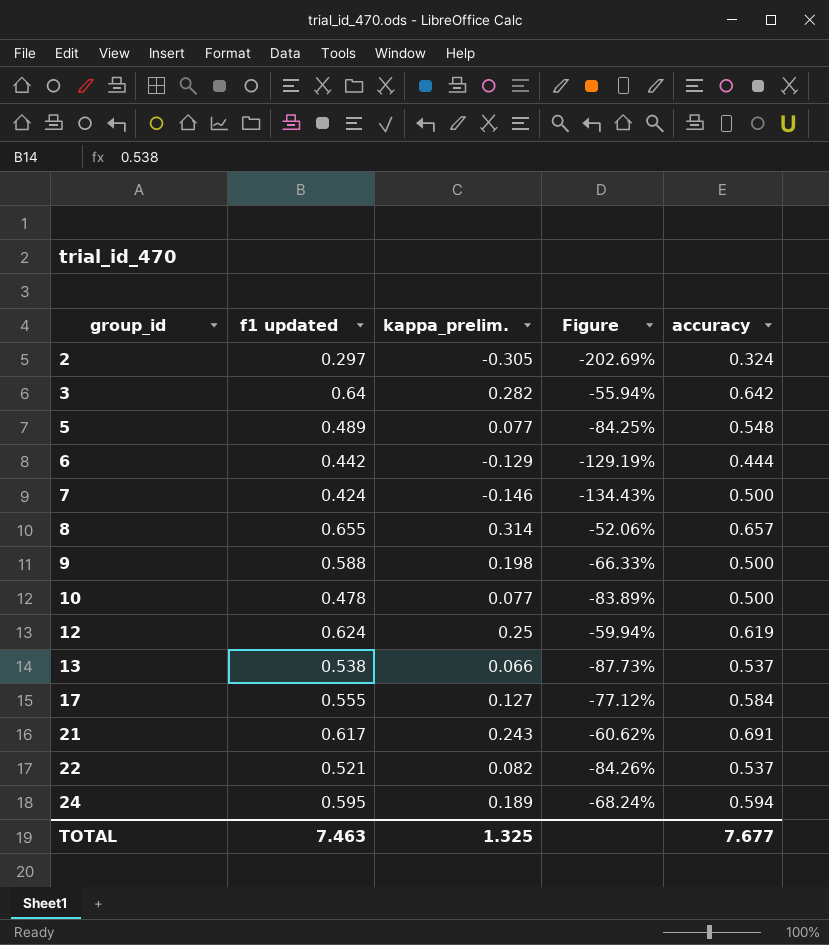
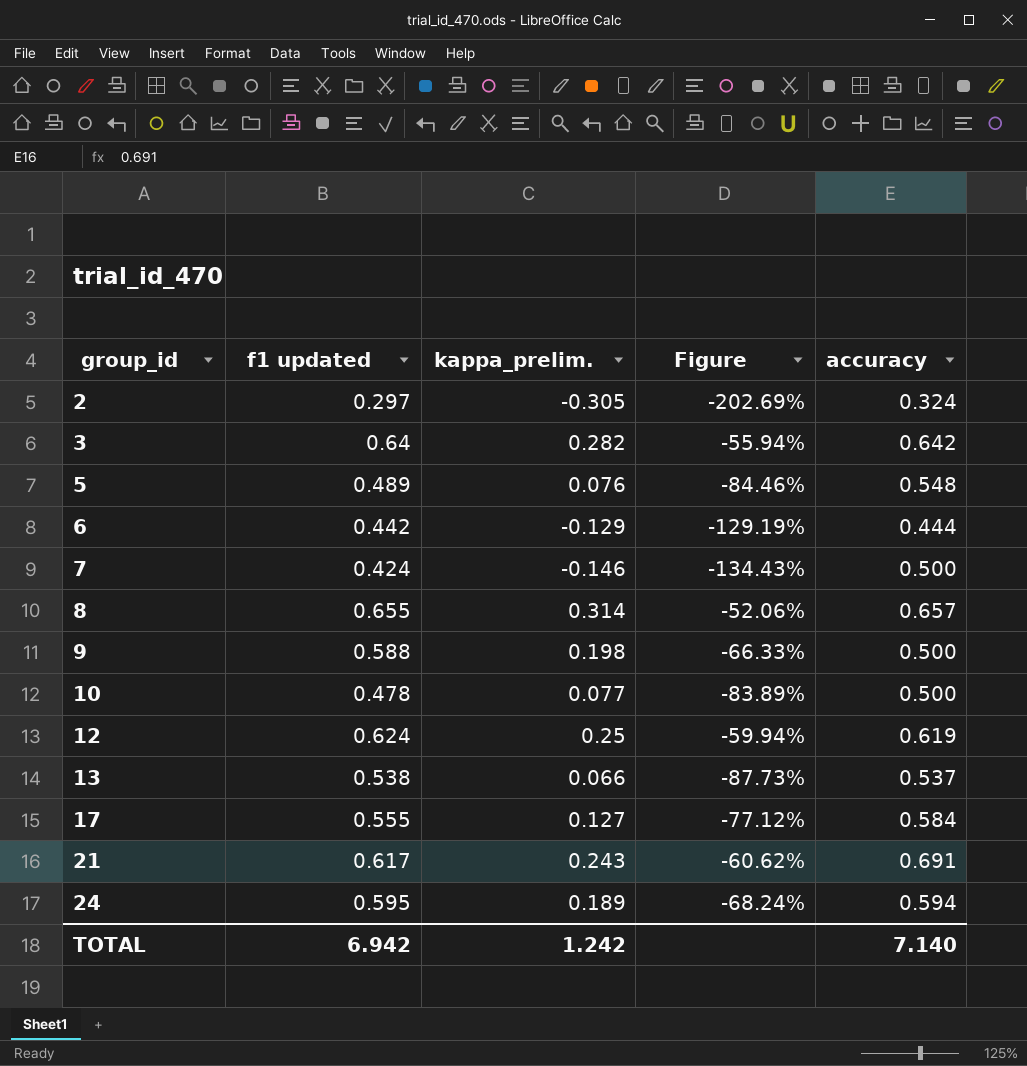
row 22: 0.521 | 0.082 | -84.26% | 0.537 -> none
5 | kappa_prelim.: 0.077 -> 0.076
5 | Figure: -84.25% -> -84.46%
TOTAL | f1 updated: 7.463 -> 6.942
TOTAL | kappa_prelim.: 1.325 -> 1.242
TOTAL | accuracy: 7.677 -> 7.140

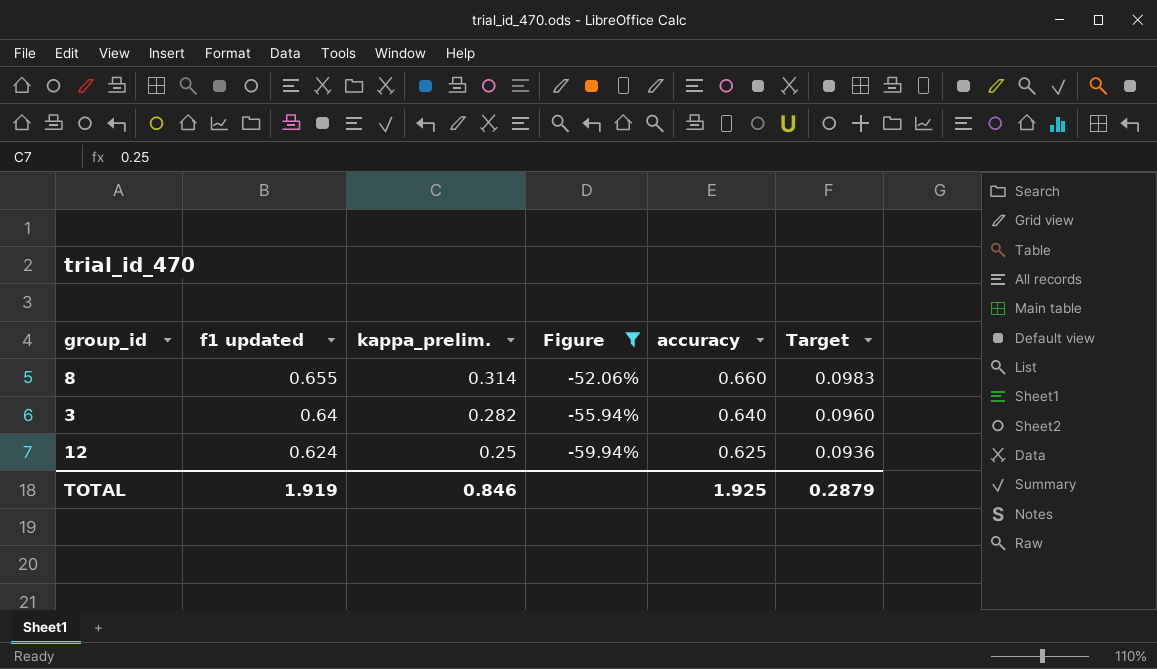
filter: none -> Figure >= -59.94%
row order: group_id ascending -> f1 updated descending
column Target | formula: none -> [f1 updated] * 0.15
8 | accuracy: 0.657 -> 0.660
3 | accuracy: 0.642 -> 0.640
12 | accuracy: 0.619 -> 0.625
TOTAL | f1 updated: 6.942 -> 1.919
TOTAL | kappa_prelim.: 1.242 -> 0.846
TOTAL | accuracy: 7.140 -> 1.925

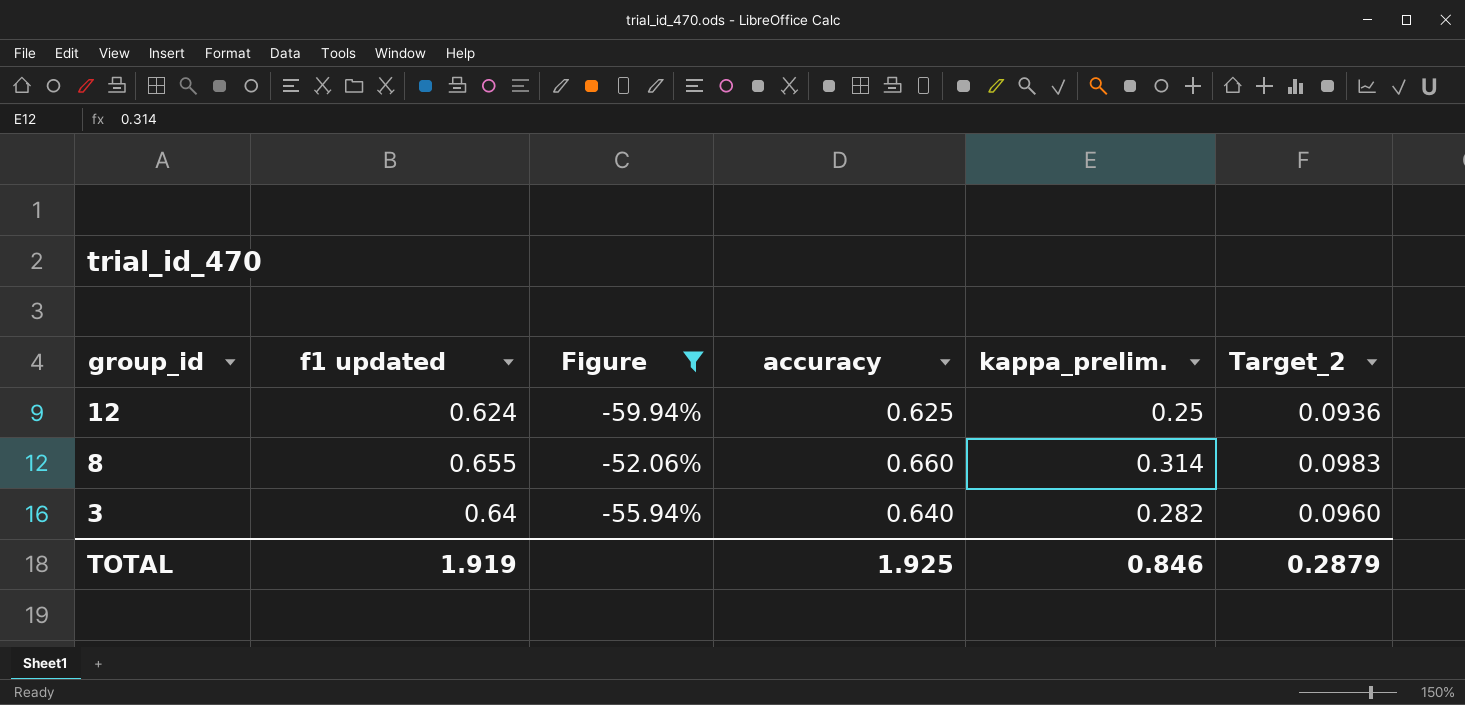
row order: f1 updated descending -> group_id descending
column kappa_prelim. | position: 3 -> 5
column name: Target -> Target_2

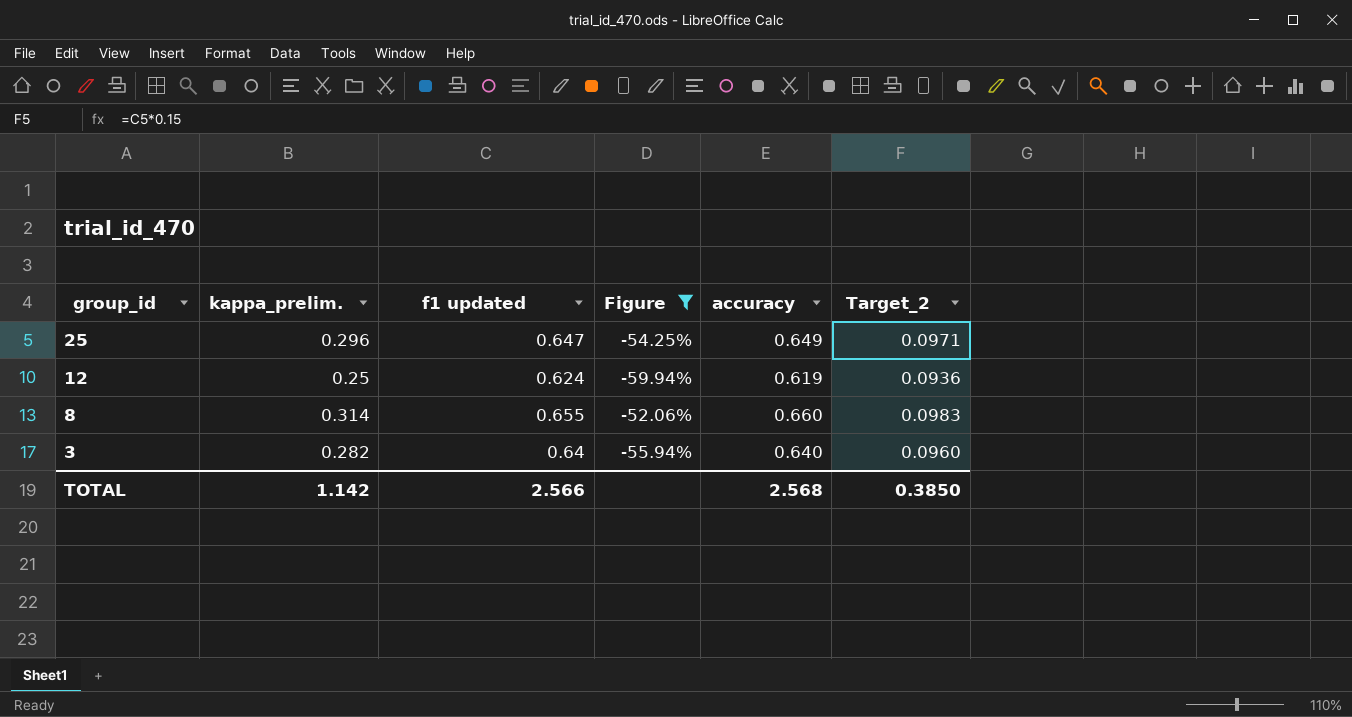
column kappa_prelim. | position: 5 -> 2
row 25: none -> 0.296 | 0.647 | -54.25% | 0.649 | 0.0971
12 | accuracy: 0.625 -> 0.619
TOTAL | kappa_prelim.: 0.846 -> 1.142
TOTAL | f1 updated: 1.919 -> 2.566
TOTAL | accuracy: 1.925 -> 2.568
TOTAL | Target_2: 0.2879 -> 0.3850

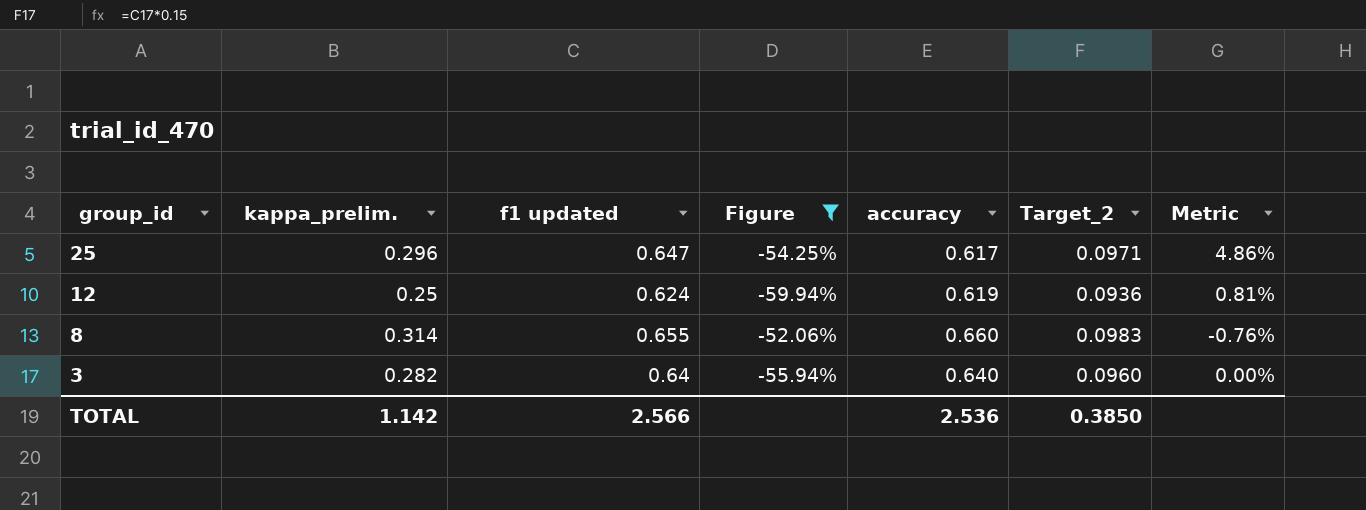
column Metric | formula: none -> ([f1 updated] - [accuracy]) / [accuracy]
25 | accuracy: 0.649 -> 0.617
TOTAL | accuracy: 2.568 -> 2.536

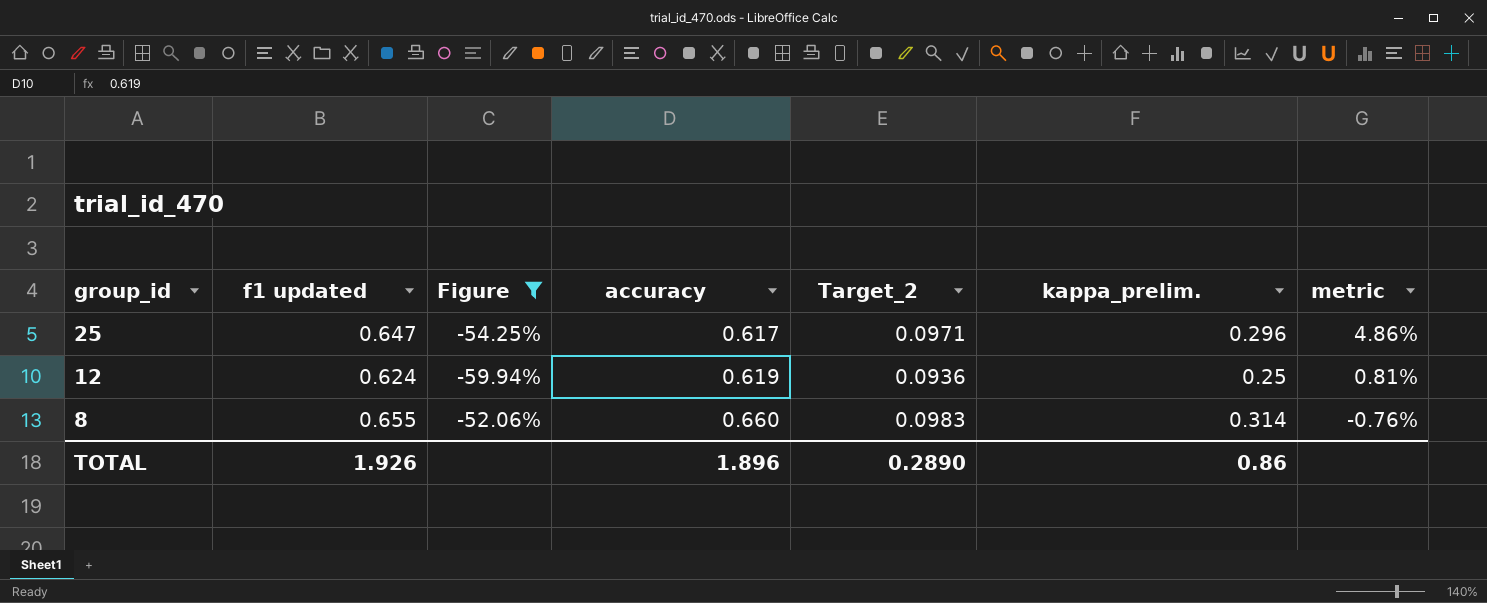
column kappa_prelim. | position: 2 -> 6
column name: Metric -> metric
row 3: 0.282 | 0.64 | -55.94% | 0.640 | 0.0960 | 0.00% -> none
TOTAL | f1 updated: 2.566 -> 1.926
TOTAL | accuracy: 2.536 -> 1.896
TOTAL | Target_2: 0.3850 -> 0.2890
TOTAL | kappa_prelim.: 1.142 -> 0.86

